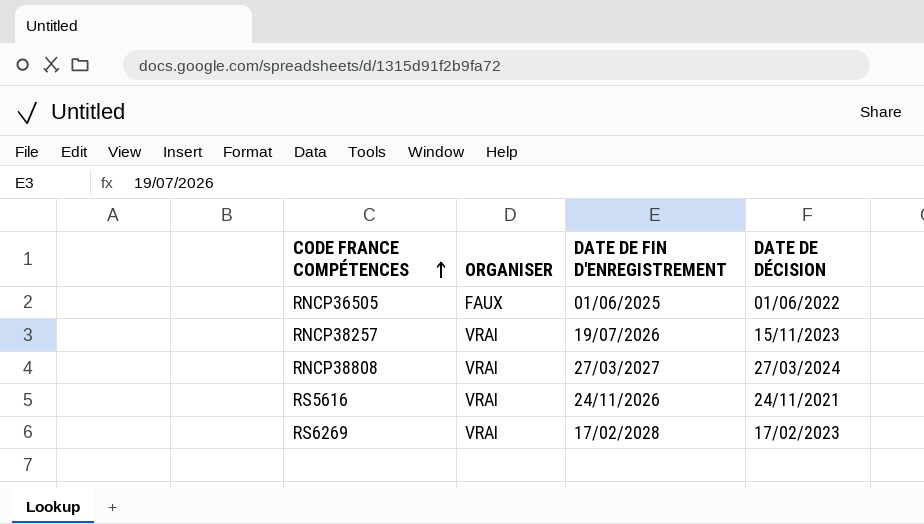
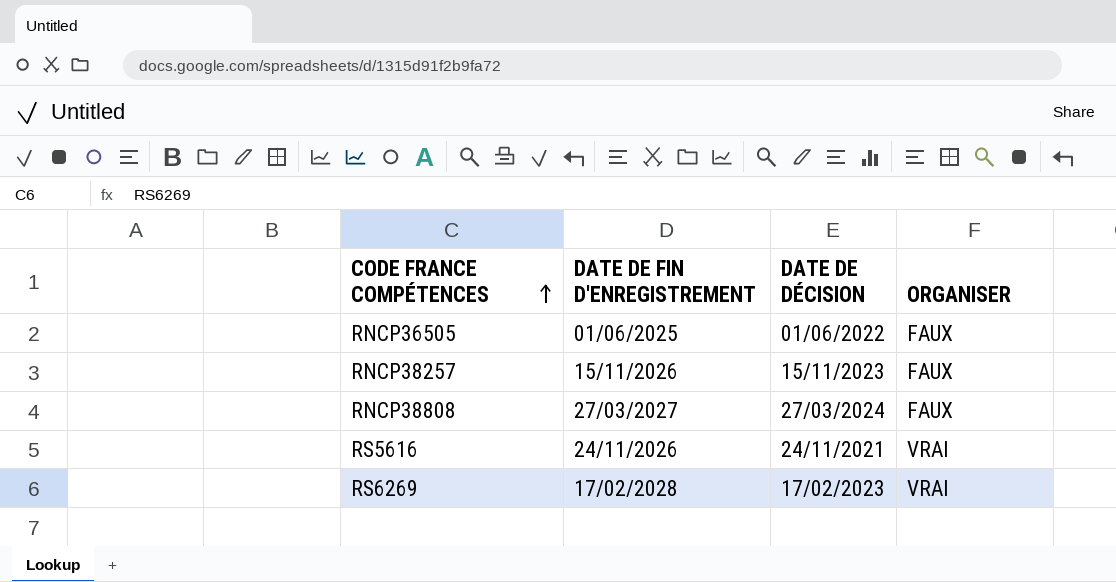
column ORGANISER | position: 2 -> 4
RNCP38257 | DATE DE FIN D'ENREGISTREMENT: 19/07/2026 -> 15/11/2026
RNCP38257 | ORGANISER: VRAI -> FAUX
RNCP38808 | ORGANISER: VRAI -> FAUX

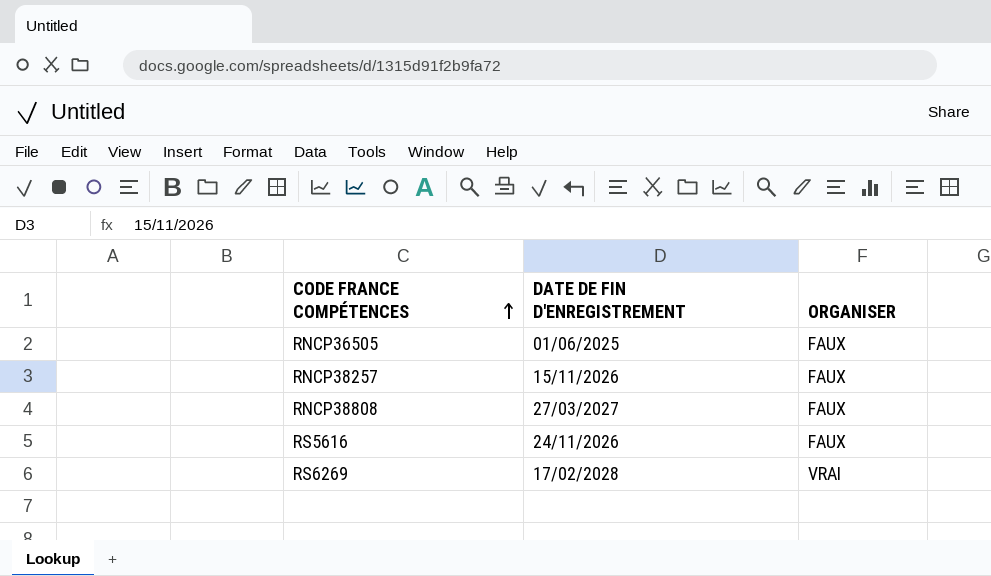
column DATE DE DÉCISION | position: 3 -> none
RS5616 | ORGANISER: VRAI -> FAUX

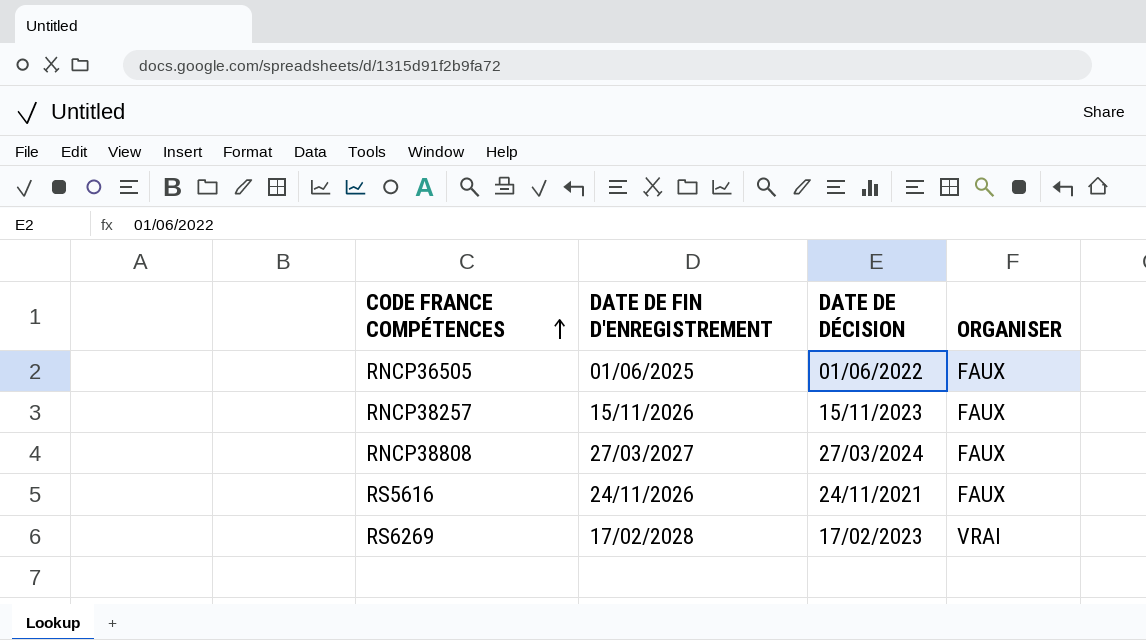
column DATE DE DÉCISION | position: none -> 3

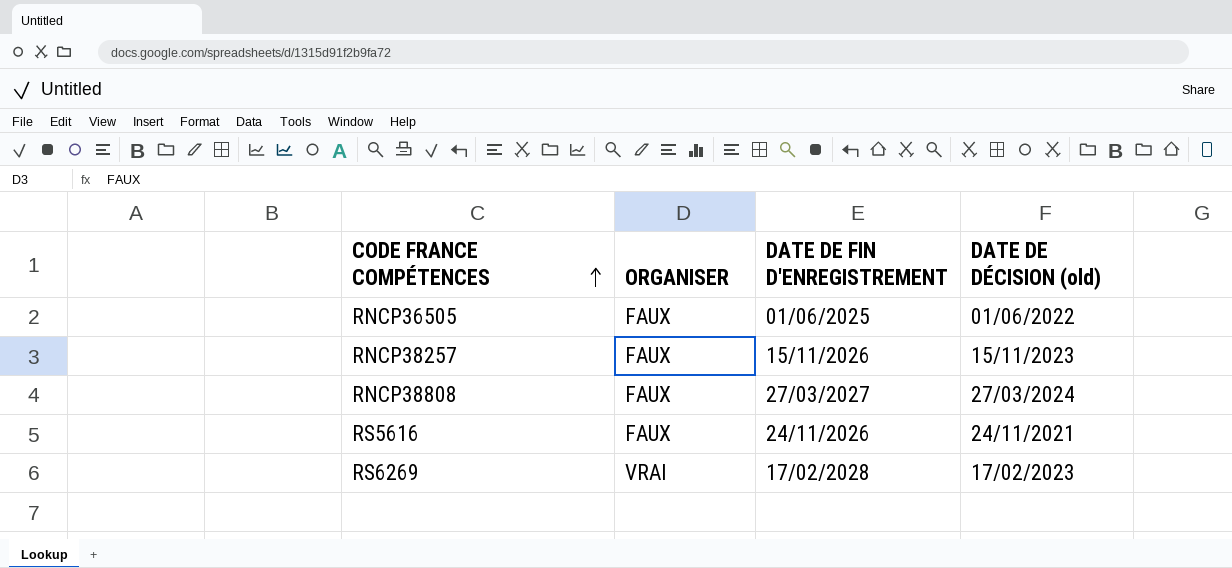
column ORGANISER | position: 4 -> 2
column name: DATE DE DÉCISION -> DATE DE DÉCISION (old)

